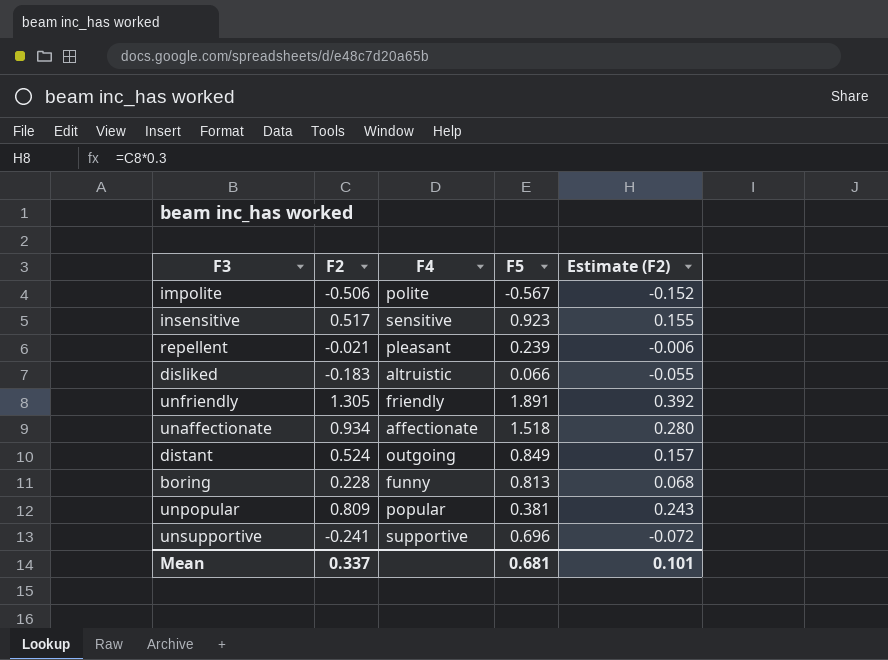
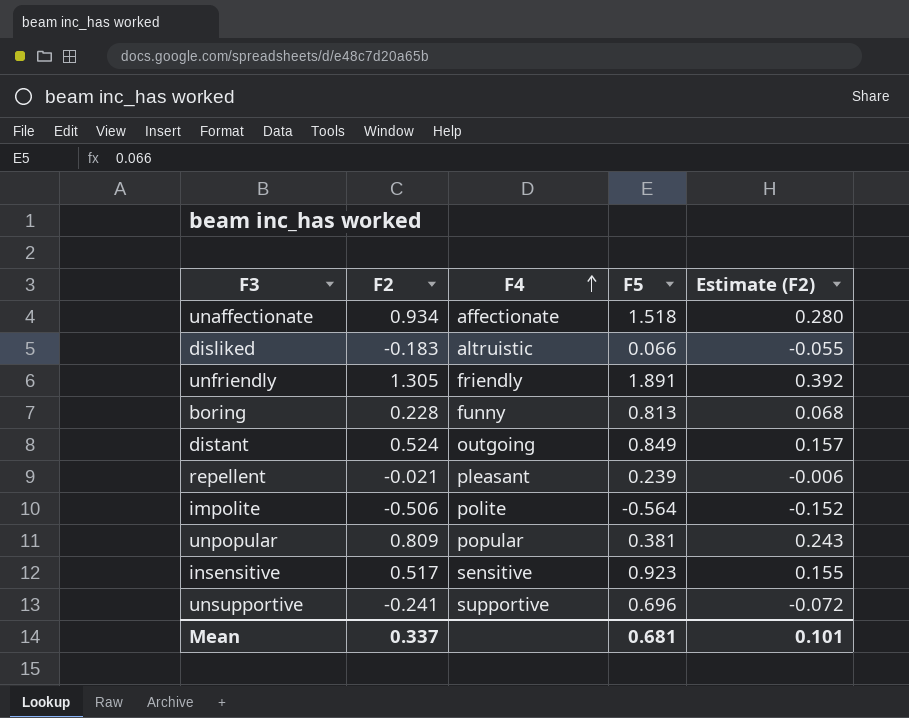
row order: none -> F4 ascending
impolite | F5: -0.567 -> -0.564

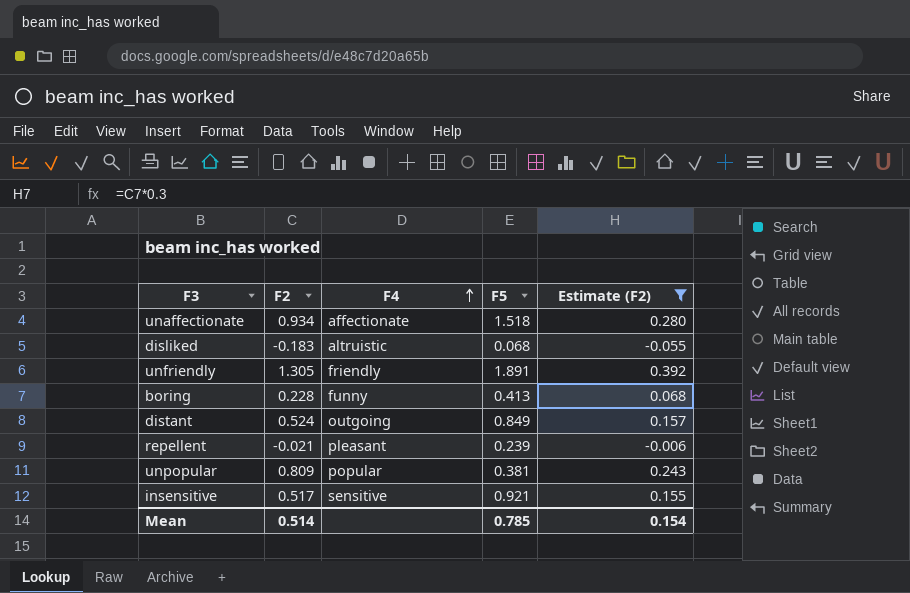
filter: none -> Estimate (F2) >= -0.055
disliked | F5: 0.066 -> 0.068
boring | F5: 0.813 -> 0.413
insensitive | F5: 0.923 -> 0.921
Mean | F2: 0.337 -> 0.514
Mean | F5: 0.681 -> 0.785
Mean | Estimate (F2): 0.101 -> 0.154

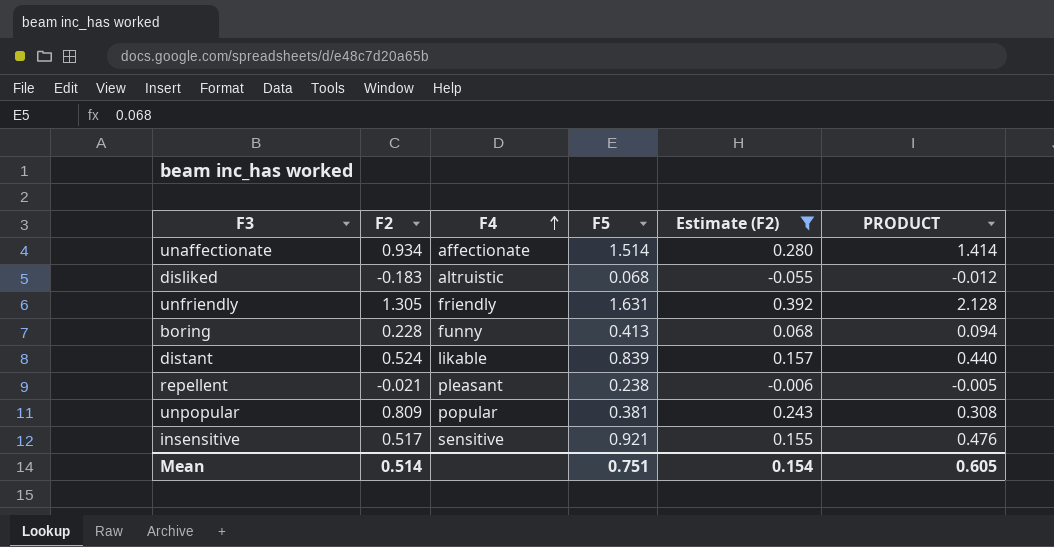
column PRODUCT | formula: none -> [F2] * [F5]
unaffectionate | F5: 1.518 -> 1.514
unfriendly | F5: 1.891 -> 1.631
distant | F4: outgoing -> likable
distant | F5: 0.849 -> 0.839
repellent | F5: 0.239 -> 0.238
Mean | F5: 0.785 -> 0.751

